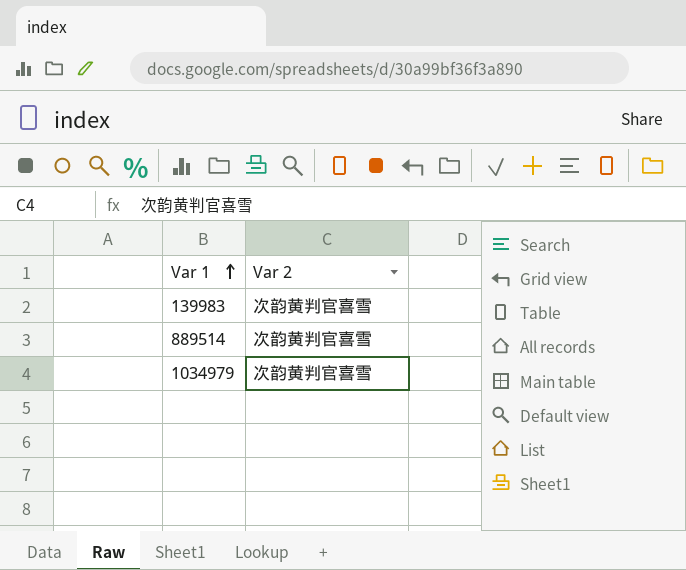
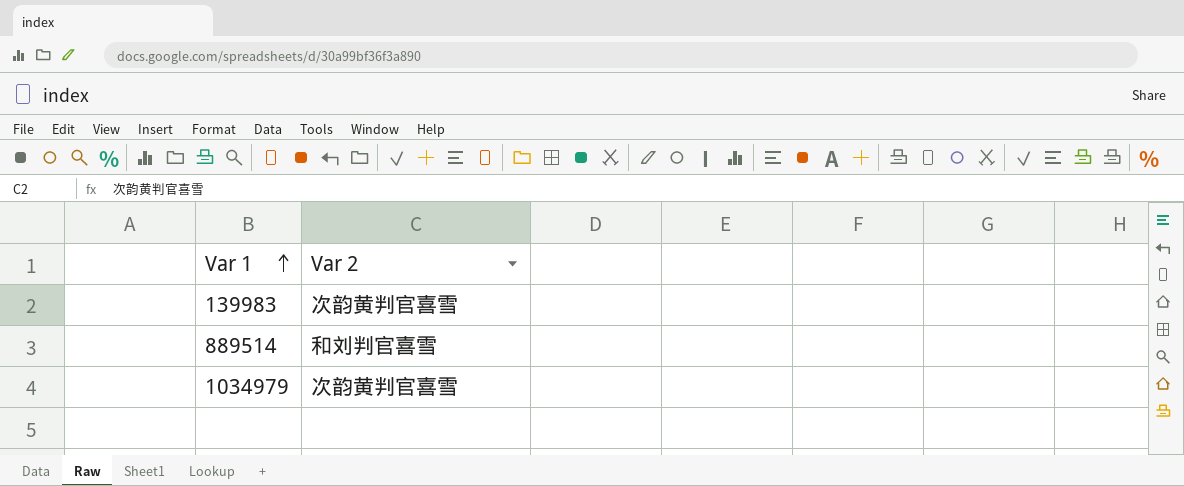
889514 | Var 2: 次韵黄判官喜雪 -> 和刘判官喜雪

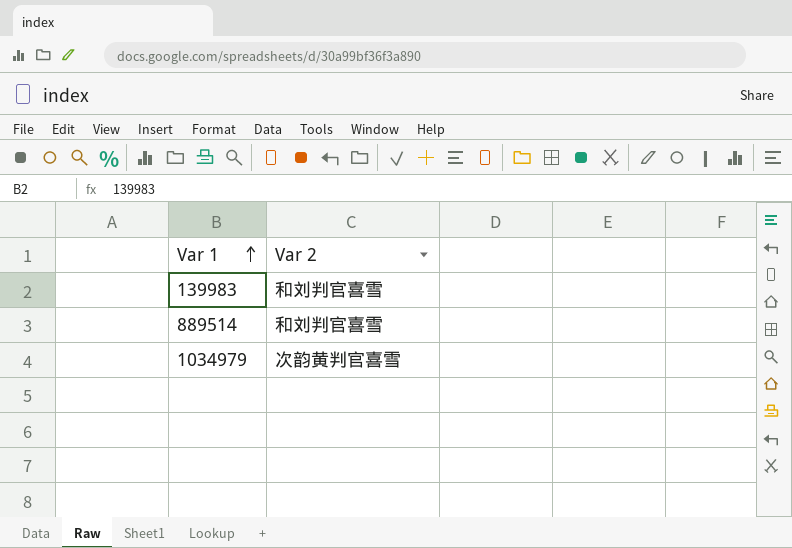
139983 | Var 2: 次韵黄判官喜雪 -> 和刘判官喜雪

